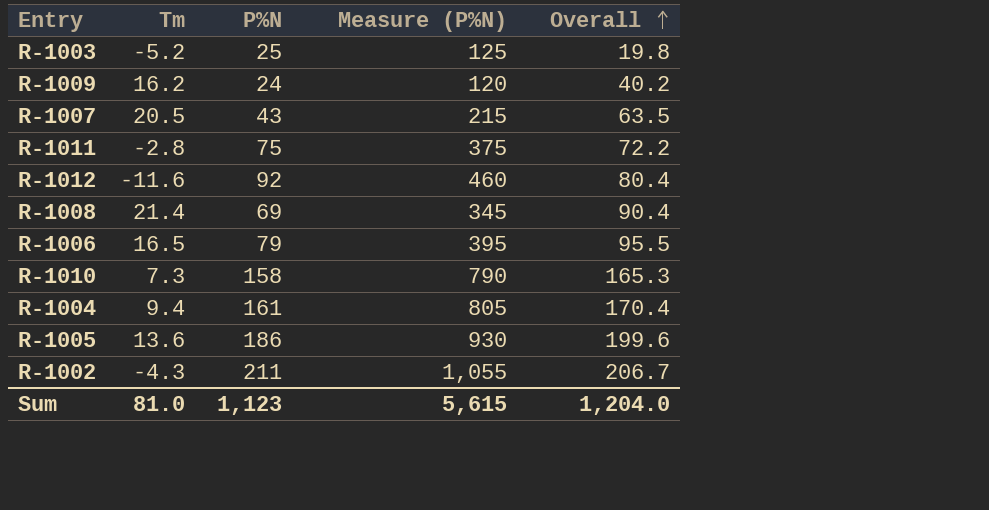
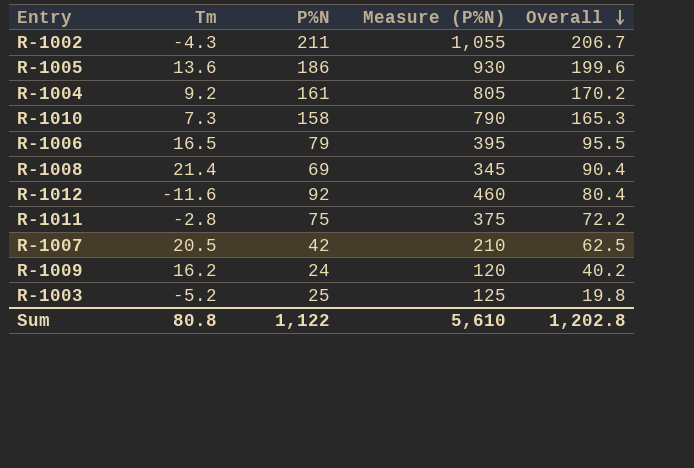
row order: Overall ascending -> Overall descending
R-1004 | Tm: 9.4 -> 9.2
R-1004 | Overall: 170.4 -> 170.2
R-1007 | P%N: 43 -> 42
R-1007 | Measure (P%N): 215 -> 210
R-1007 | Overall: 63.5 -> 62.5
Sum | Tm: 81.0 -> 80.8
Sum | P%N: 1,123 -> 1,122
Sum | Measure (P%N): 5,615 -> 5,610
Sum | Overall: 1,204.0 -> 1,202.8

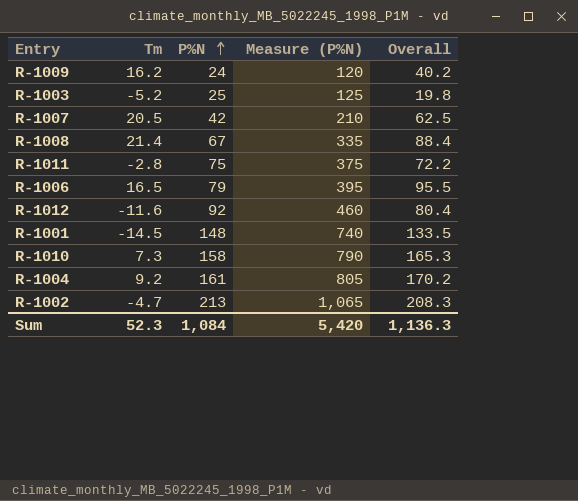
row order: Overall descending -> P%N ascending
row R-1005: 13.6 | 186 | 930 | 199.6 -> none
R-1008 | P%N: 69 -> 67
R-1008 | Measure (P%N): 345 -> 335
R-1008 | Overall: 90.4 -> 88.4
row R-1001: none -> -14.5 | 148 | 740 | 133.5
R-1002 | Tm: -4.3 -> -4.7
R-1002 | P%N: 211 -> 213
R-1002 | Measure (P%N): 1,055 -> 1,065
R-1002 | Overall: 206.7 -> 208.3
Sum | Tm: 80.8 -> 52.3
Sum | P%N: 1,122 -> 1,084
Sum | Measure (P%N): 5,610 -> 5,420
Sum | Overall: 1,202.8 -> 1,136.3

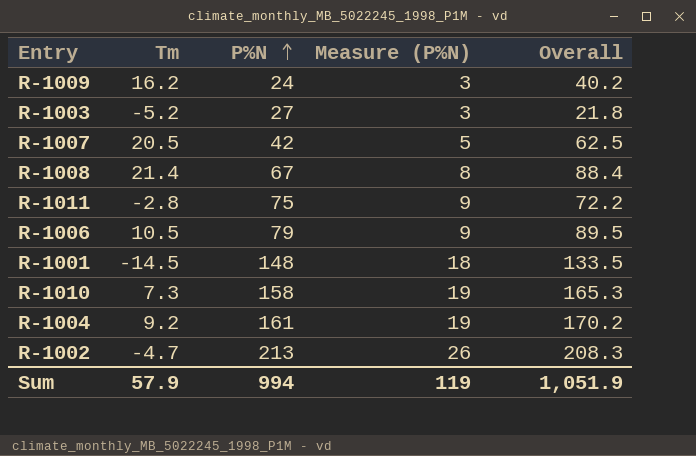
column Measure (P%N) | formula: [P%N] * 5 -> [P%N] * 0.12
row R-1012: -11.6 | 92 | 460 | 80.4 -> none
R-1003 | P%N: 25 -> 27
R-1003 | Overall: 19.8 -> 21.8
R-1006 | Tm: 16.5 -> 10.5
R-1006 | Overall: 95.5 -> 89.5
Sum | Tm: 52.3 -> 57.9
Sum | P%N: 1,084 -> 994
Sum | Measure (P%N): 5,420 -> 119
Sum | Overall: 1,136.3 -> 1,051.9

